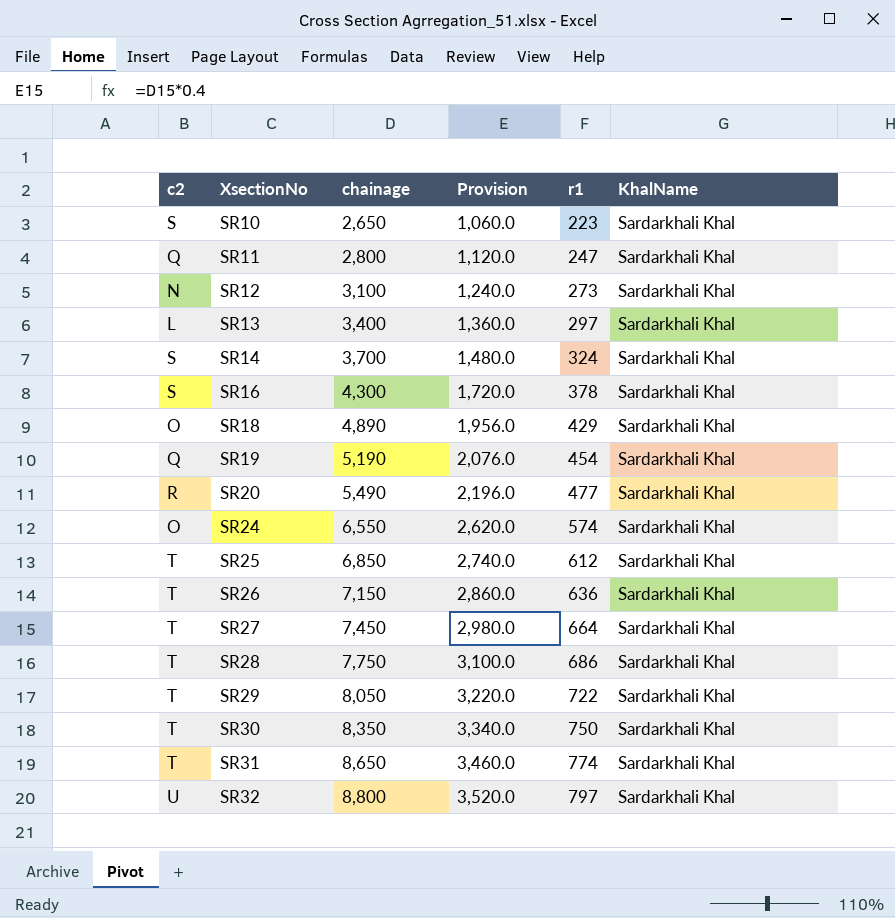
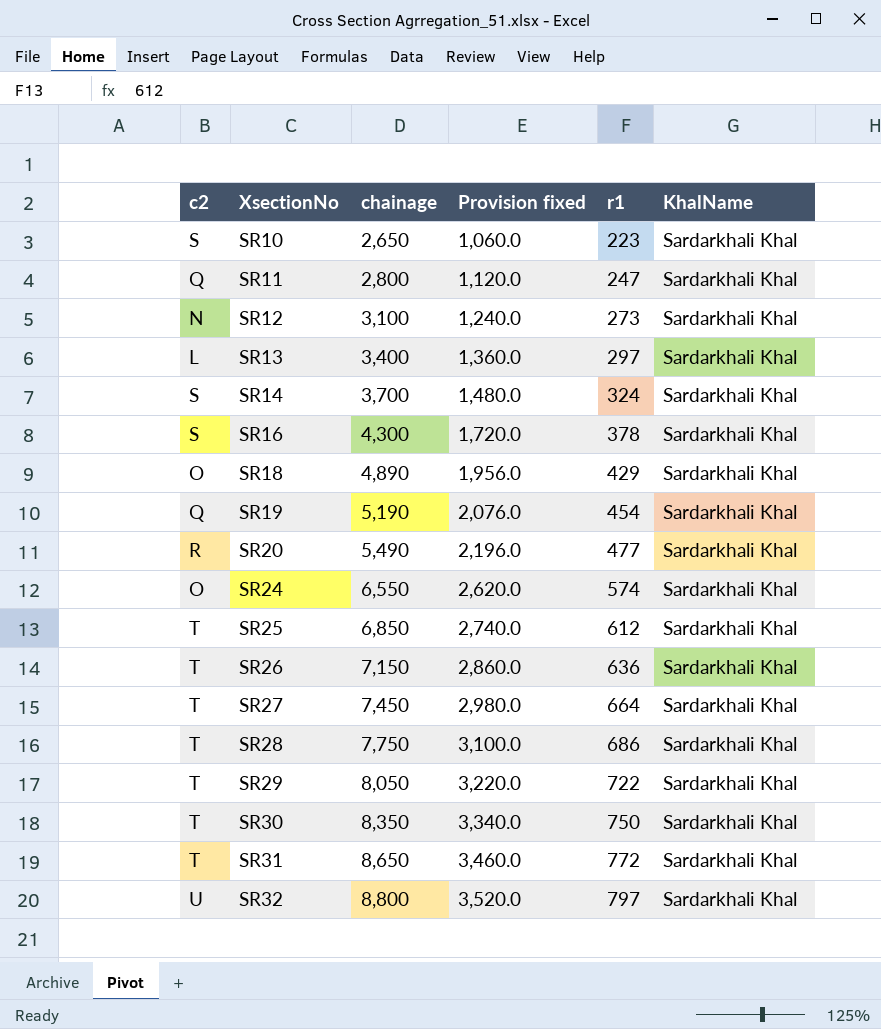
column name: Provision -> Provision fixed
SR31 | r1: 774 -> 772

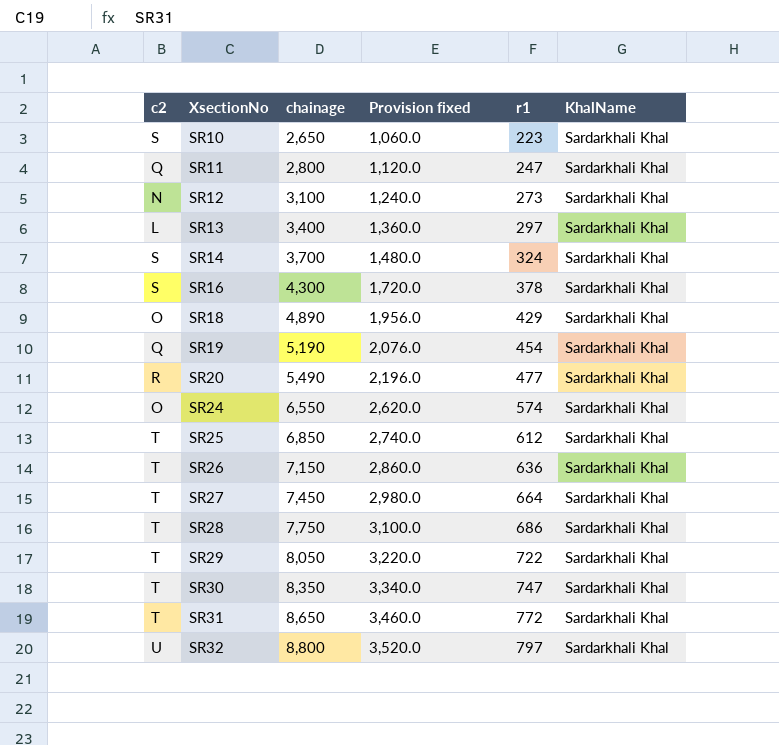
SR30 | r1: 750 -> 747

